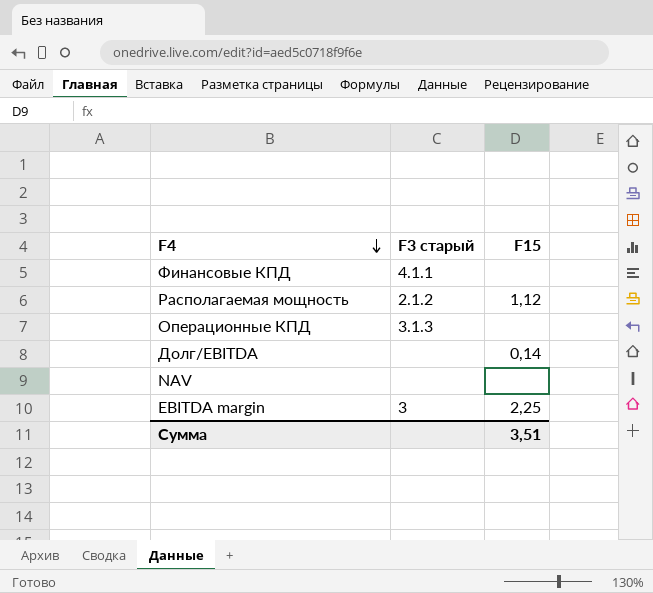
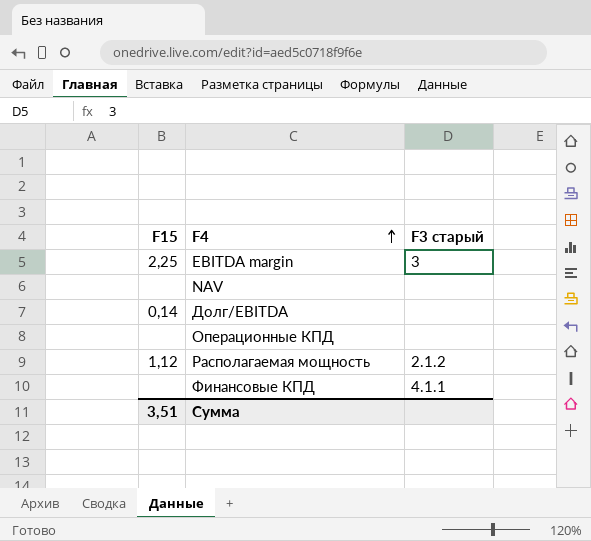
row order: F4 descending -> F4 ascending
column F15 | position: 3 -> 1
Операционные КПД | F3 старый: 3.1.3 -> none

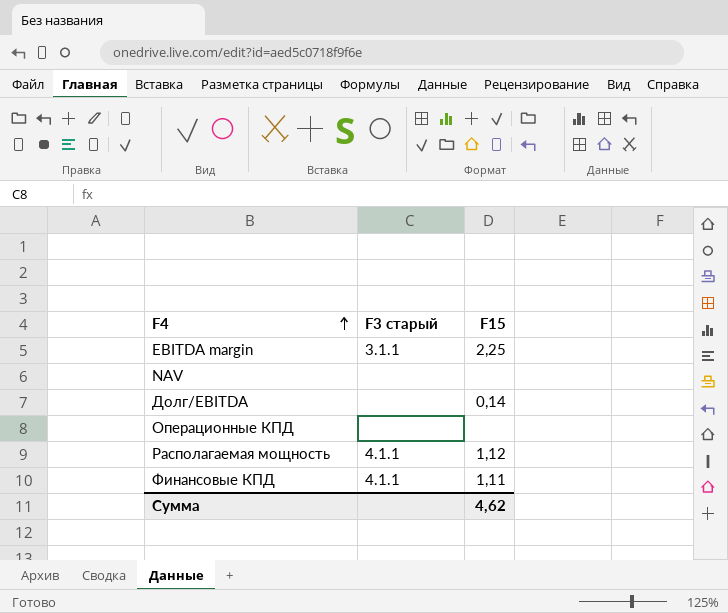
column F15 | position: 1 -> 3
EBITDA margin | F3 старый: 3 -> 3.1.1
Располагаемая мощность | F3 старый: 2.1.2 -> 4.1.1
Финансовые КПД | F15: none -> 1,11
Сумма | F15: 3,51 -> 4,62

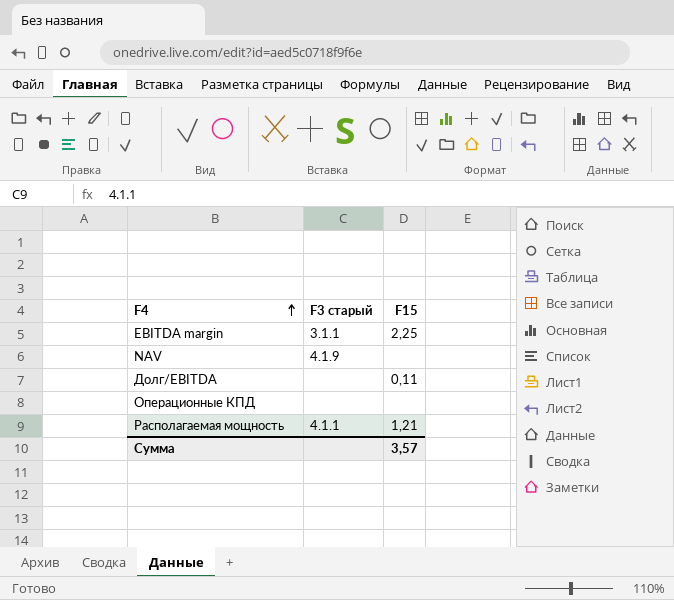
row Финансовые КПД: 4.1.1 | 1,11 -> none
NAV | F3 старый: none -> 4.1.9
Долг/EBITDA | F15: 0,14 -> 0,11
Располагаемая мощность | F15: 1,12 -> 1,21
Сумма | F15: 4,62 -> 3,57

